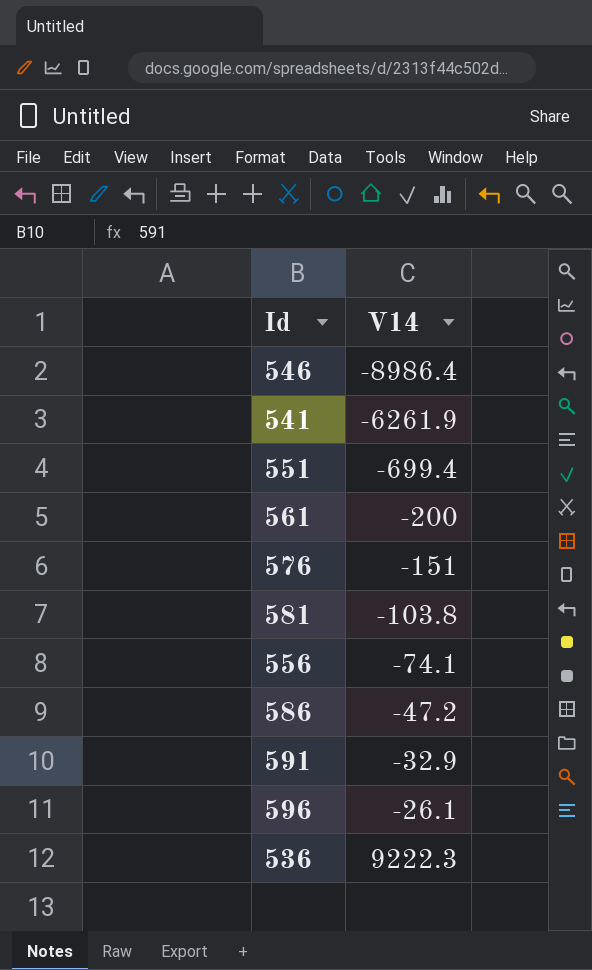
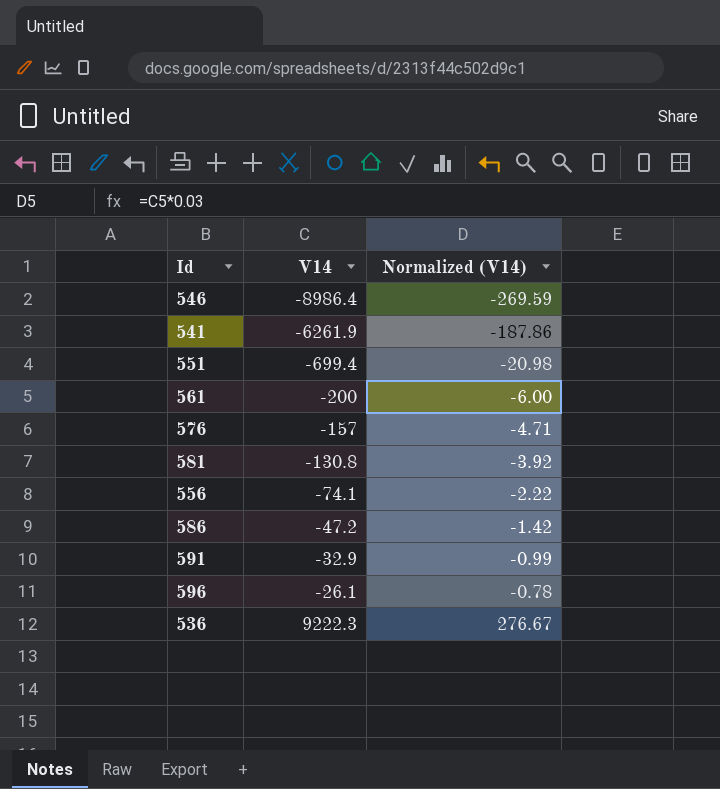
column Normalized (V14) | formula: none -> [V14] * 0.03
576 | V14: -151 -> -157
581 | V14: -103.8 -> -130.8

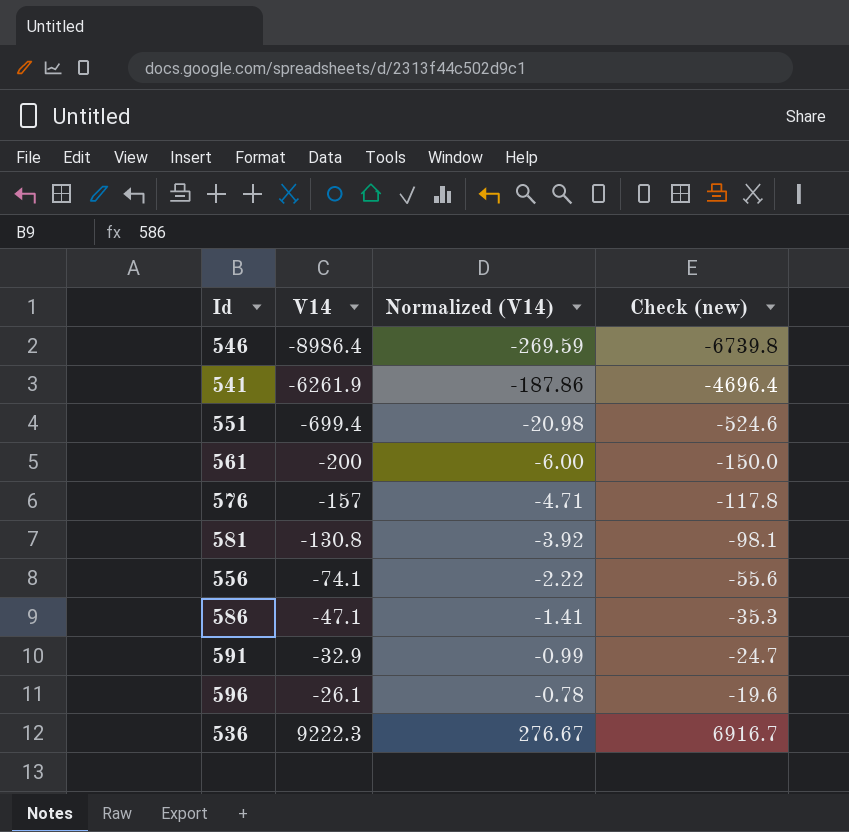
column Check (new) | formula: none -> [V14] * 0.75
586 | V14: -47.2 -> -47.1
586 | Normalized (V14): -1.42 -> -1.41

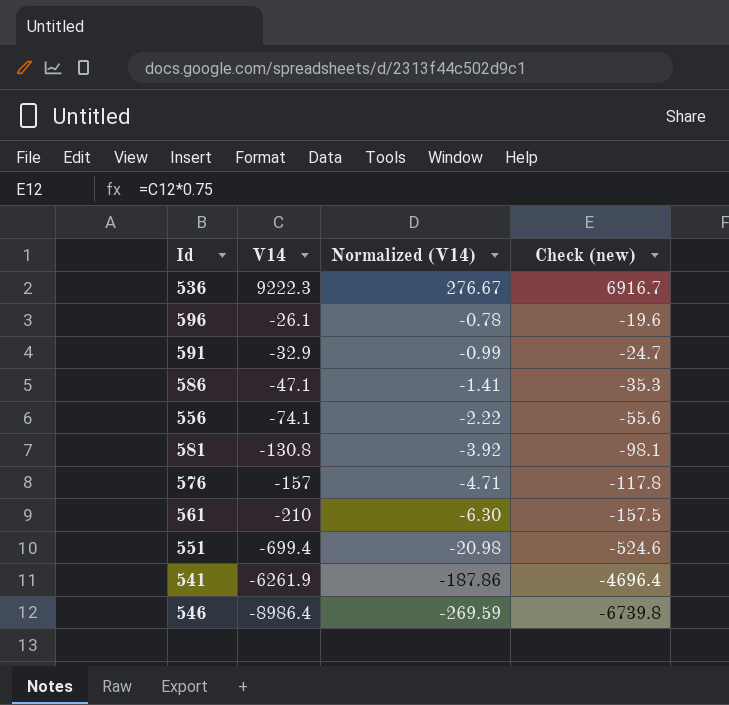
row order: V14 ascending -> V14 descending
561 | V14: -200 -> -210
561 | Normalized (V14): -6.00 -> -6.30
561 | Check (new): -150.0 -> -157.5

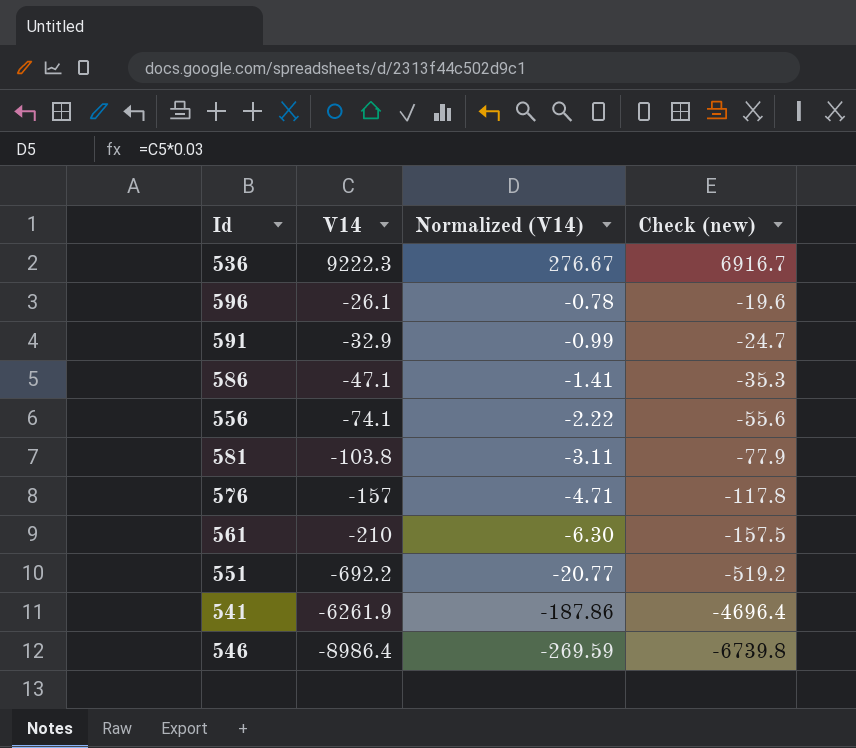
581 | V14: -130.8 -> -103.8
581 | Normalized (V14): -3.92 -> -3.11
581 | Check (new): -98.1 -> -77.9
551 | V14: -699.4 -> -692.2
551 | Normalized (V14): -20.98 -> -20.77
551 | Check (new): -524.6 -> -519.2

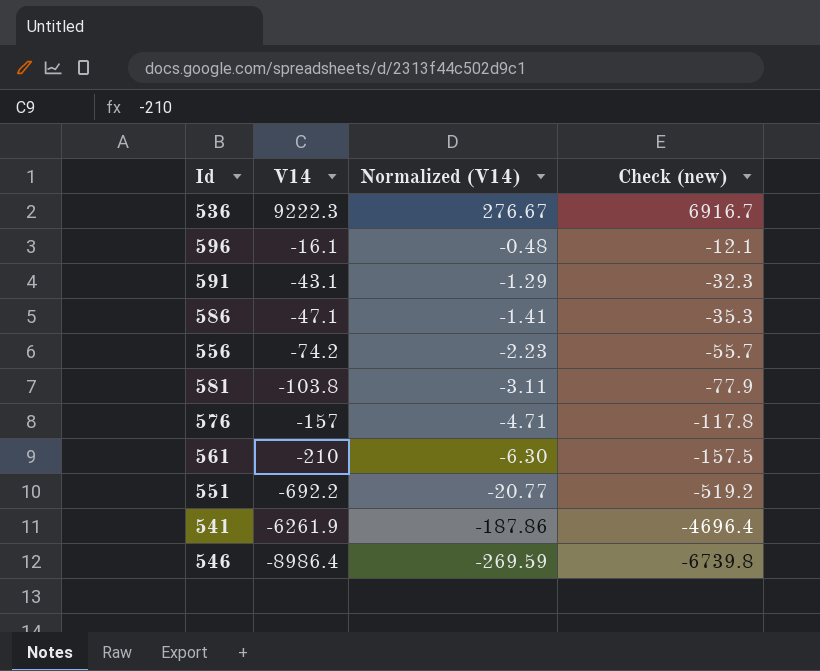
596 | V14: -26.1 -> -16.1
596 | Normalized (V14): -0.78 -> -0.48
596 | Check (new): -19.6 -> -12.1
591 | V14: -32.9 -> -43.1
591 | Normalized (V14): -0.99 -> -1.29
591 | Check (new): -24.7 -> -32.3
556 | V14: -74.1 -> -74.2
556 | Normalized (V14): -2.22 -> -2.23
556 | Check (new): -55.6 -> -55.7

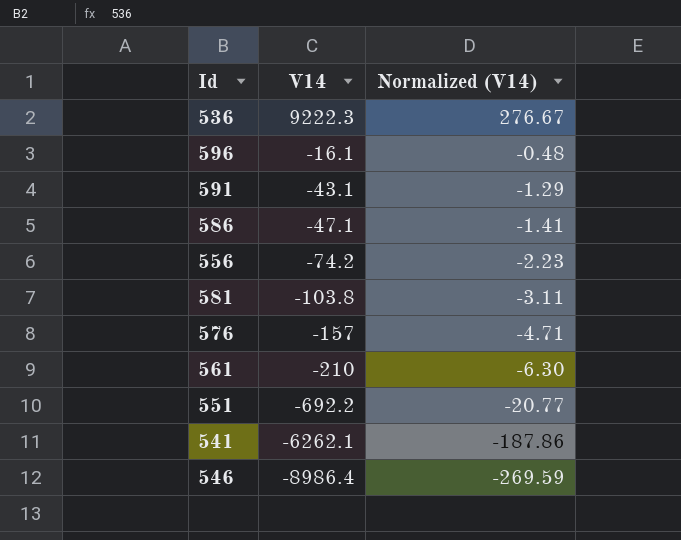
column Check (new) | formula: [V14] * 0.75 -> none
541 | V14: -6261.9 -> -6262.1

